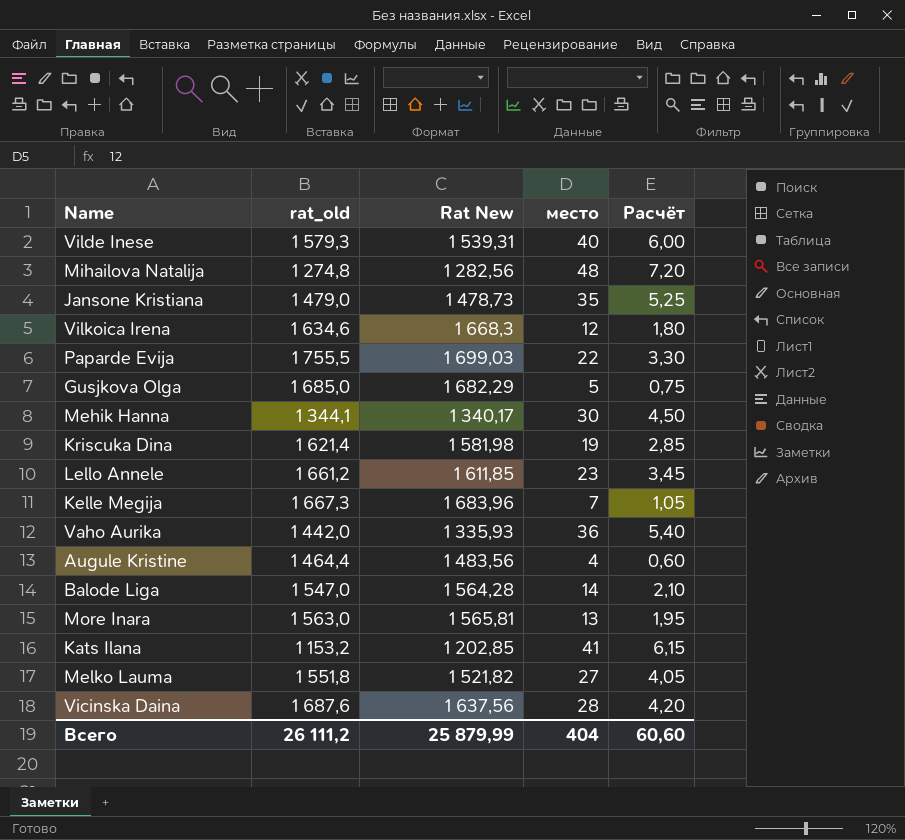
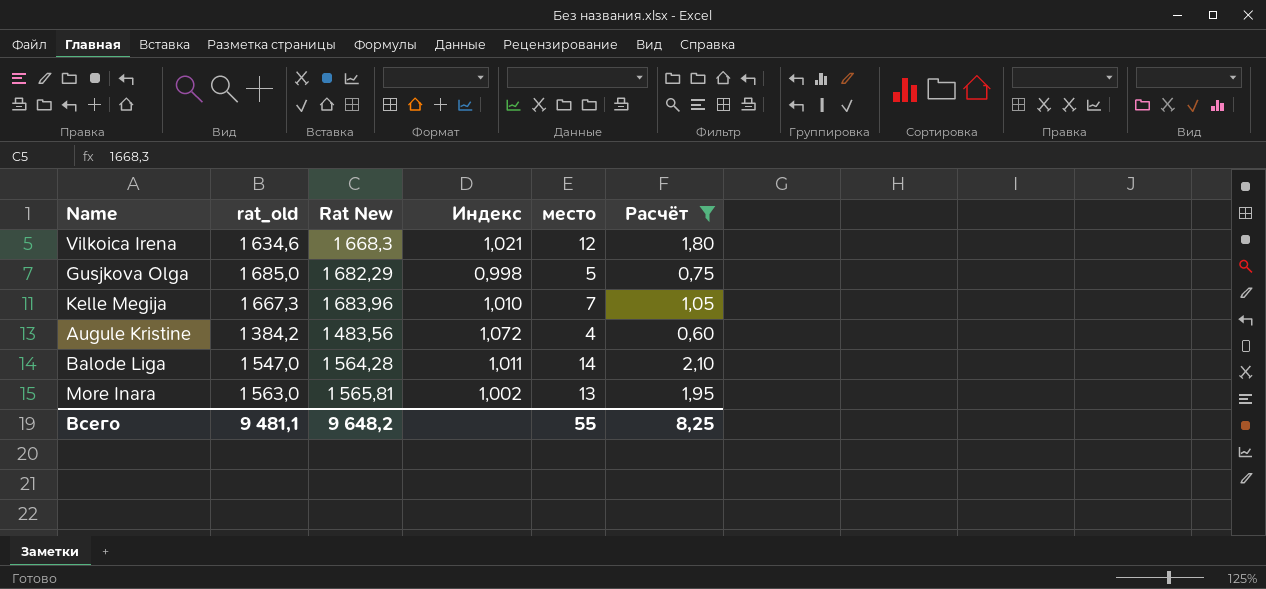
filter: none -> Расчёт <= 2,10
column Индекс | formula: none -> [Rat New] / [rat_old]
Augule Kristine | rat_old: 1 464,4 -> 1 384,2
Всего | rat_old: 26 111,2 -> 9 481,1
Всего | Rat New: 25 879,99 -> 9 648,2
Всего | место: 404 -> 55
Всего | Расчёт: 60,60 -> 8,25

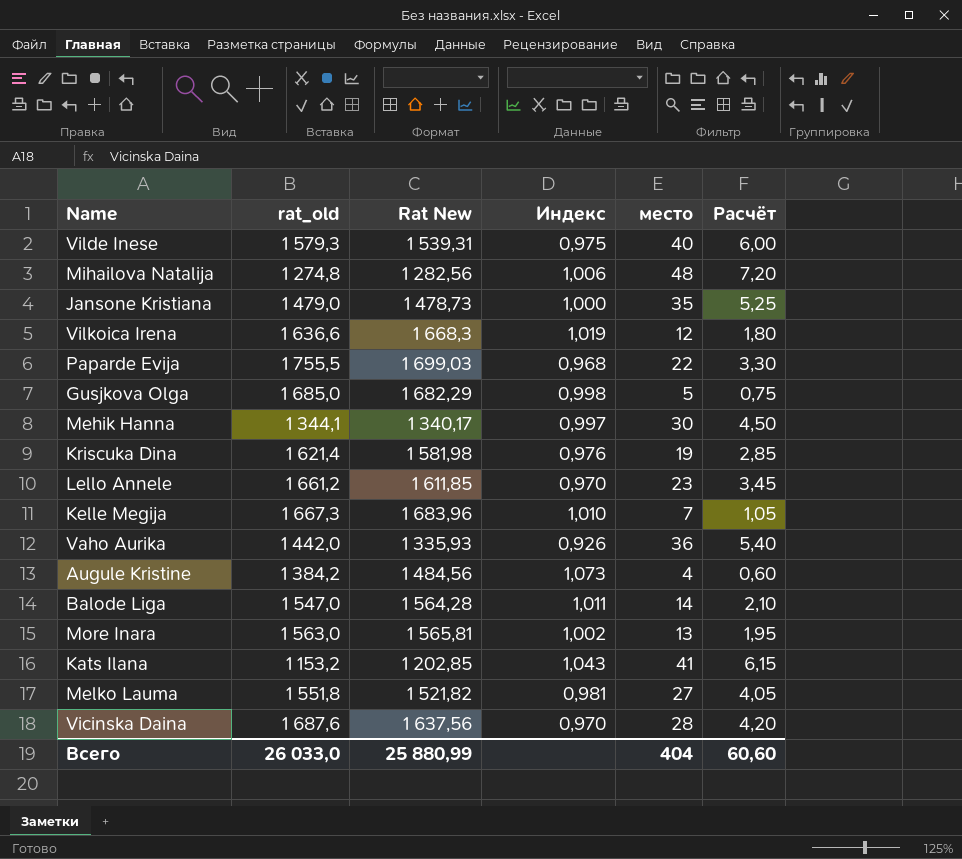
filter: Расчёт <= 2,10 -> none
Vilkoica Irena | rat_old: 1 634,6 -> 1 636,6
Vilkoica Irena | Индекс: 1,021 -> 1,019
Augule Kristine | Rat New: 1 483,56 -> 1 484,56
Augule Kristine | Индекс: 1,072 -> 1,073
Всего | rat_old: 9 481,1 -> 26 033,0
Всего | Rat New: 9 648,2 -> 25 880,99
Всего | место: 55 -> 404
Всего | Расчёт: 8,25 -> 60,60

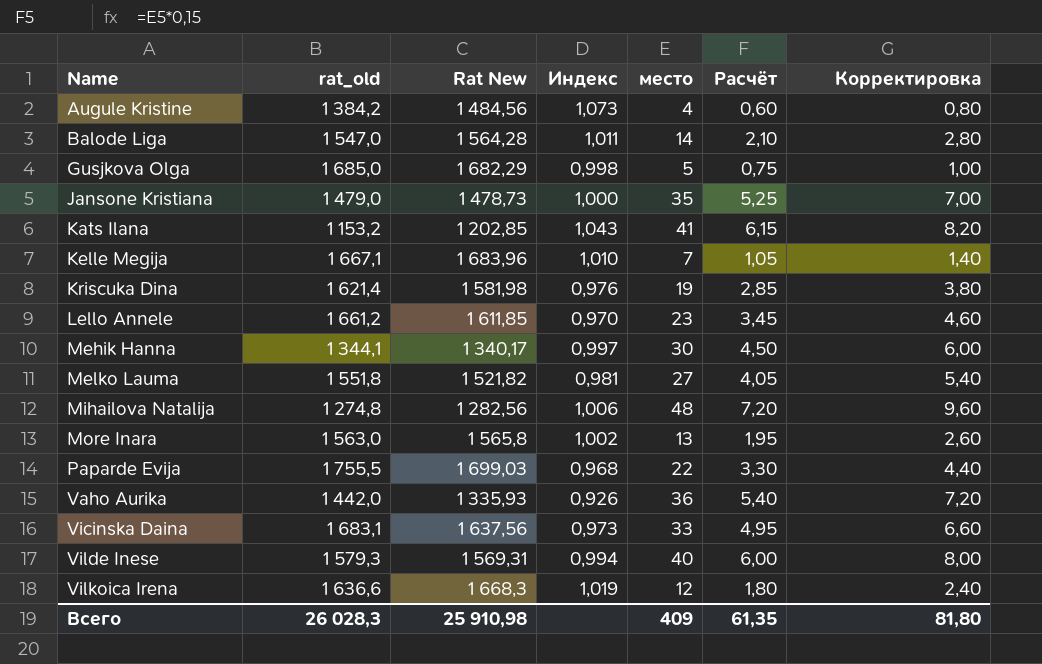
row order: none -> Name ascending
column Корректировка | formula: none -> [место] * 0,2
Kelle Megija | rat_old: 1 667,3 -> 1 667,1
More Inara | Rat New: 1 565,81 -> 1 565,8
Vicinska Daina | rat_old: 1 687,6 -> 1 683,1
Vicinska Daina | Индекс: 0,970 -> 0,973
Vicinska Daina | место: 28 -> 33
Vicinska Daina | Расчёт: 4,20 -> 4,95
Vilde Inese | Rat New: 1 539,31 -> 1 569,31
Vilde Inese | Индекс: 0,975 -> 0,994
Всего | rat_old: 26 033,0 -> 26 028,3
Всего | Rat New: 25 880,99 -> 25 910,98
Всего | место: 404 -> 409
Всего | Расчёт: 60,60 -> 61,35

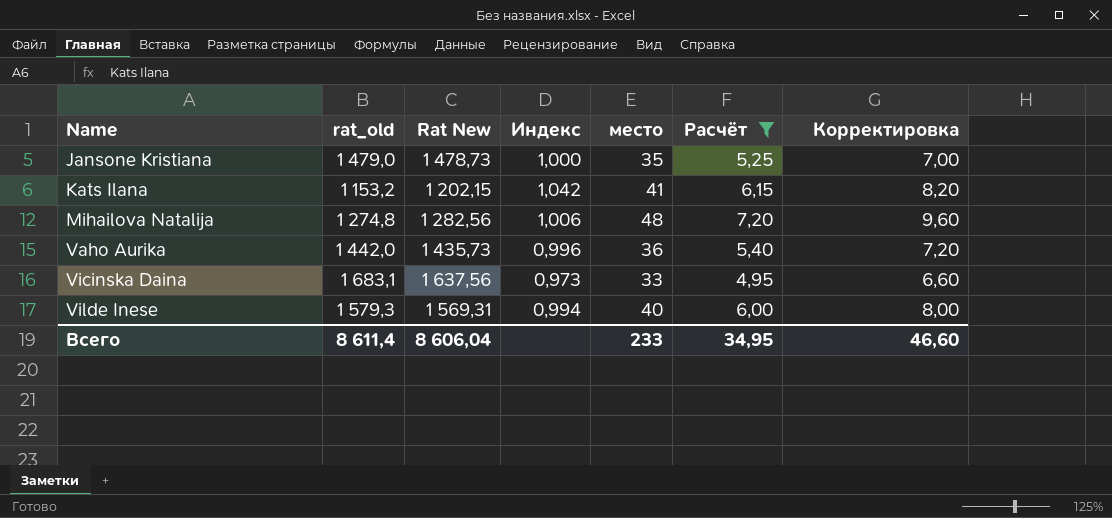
filter: none -> Расчёт >= 4,95
Kats Ilana | Rat New: 1 202,85 -> 1 202,15
Kats Ilana | Индекс: 1,043 -> 1,042
Vaho Aurika | Rat New: 1 335,93 -> 1 435,73
Vaho Aurika | Индекс: 0,926 -> 0,996
Всего | rat_old: 26 028,3 -> 8 611,4
Всего | Rat New: 25 910,98 -> 8 606,04
Всего | место: 409 -> 233
Всего | Расчёт: 61,35 -> 34,95
Всего | Корректировка: 81,80 -> 46,60

